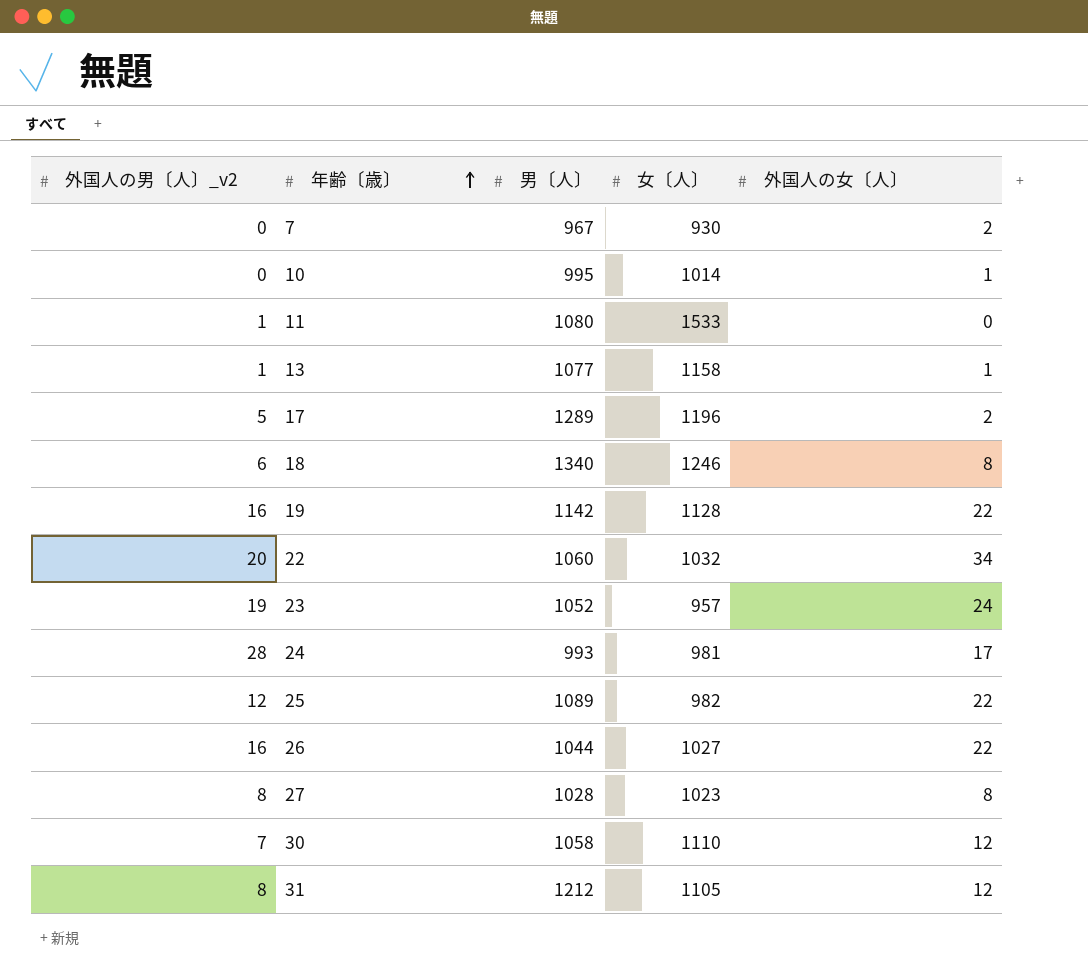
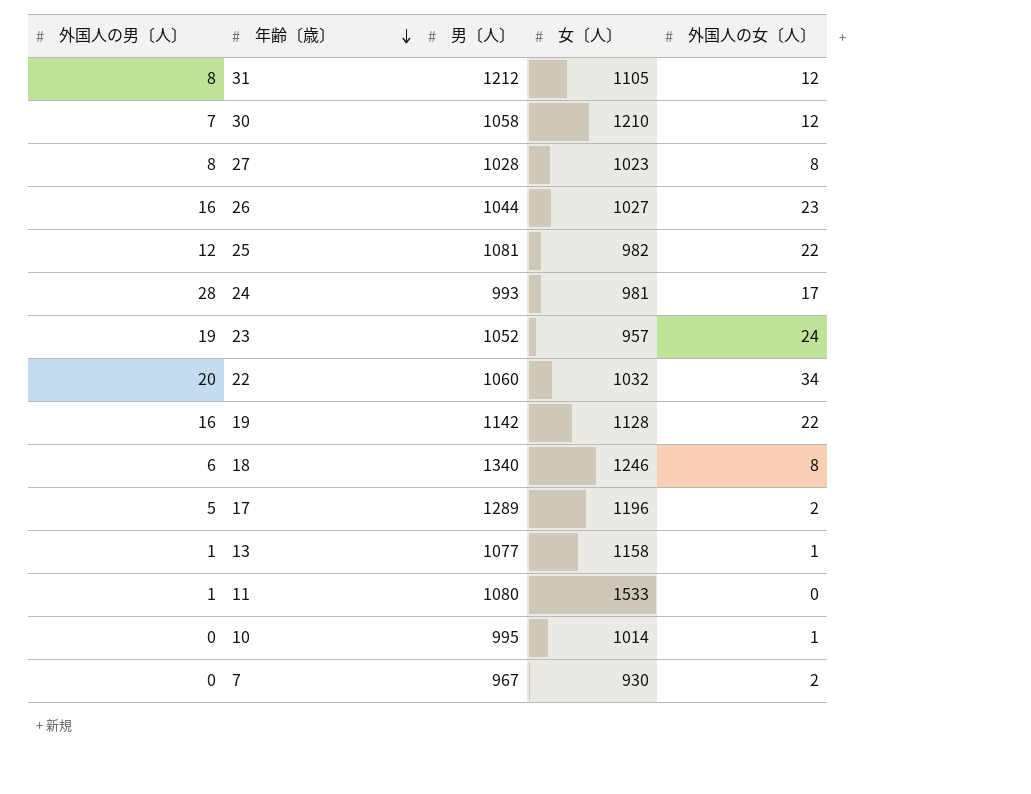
row order: 年齢〔歳〕 ascending -> 年齢〔歳〕 descending
column name: 外国人の男〔人〕_v2 -> 外国人の男〔人〕
30 | 女〔人〕: 1110 -> 1210
26 | 外国人の女〔人〕: 22 -> 23
25 | 男〔人〕: 1089 -> 1081

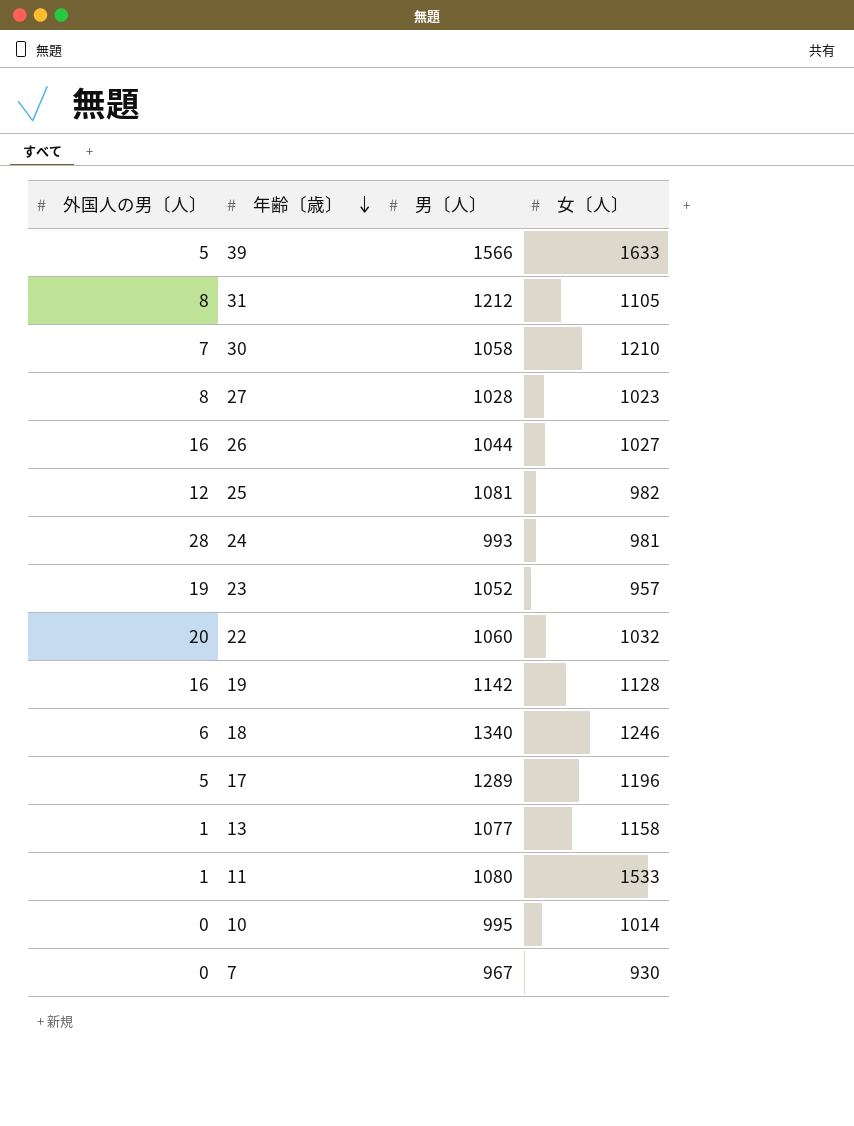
column 外国人の女〔人〕 | position: 5 -> none
row 39: none -> 5 | 1566 | 1633

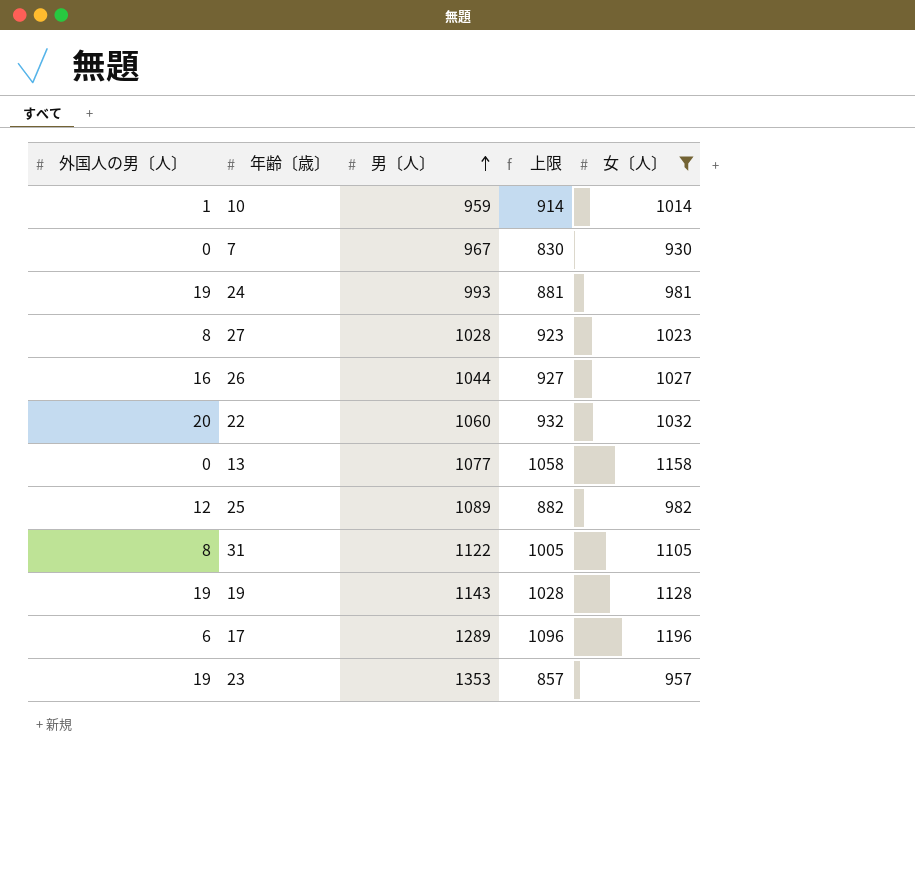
filter: none -> 女〔人〕 <= 1196
row order: 年齢〔歳〕 descending -> 男〔人〕 ascending
column 上限 | formula: none -> [女〔人〕] - 100
10 | 外国人の男〔人〕: 0 -> 1
10 | 男〔人〕: 995 -> 959
24 | 外国人の男〔人〕: 28 -> 19
13 | 外国人の男〔人〕: 1 -> 0
25 | 男〔人〕: 1081 -> 1089
31 | 男〔人〕: 1212 -> 1122
19 | 外国人の男〔人〕: 16 -> 19
19 | 男〔人〕: 1142 -> 1143
17 | 外国人の男〔人〕: 5 -> 6
23 | 男〔人〕: 1052 -> 1353

